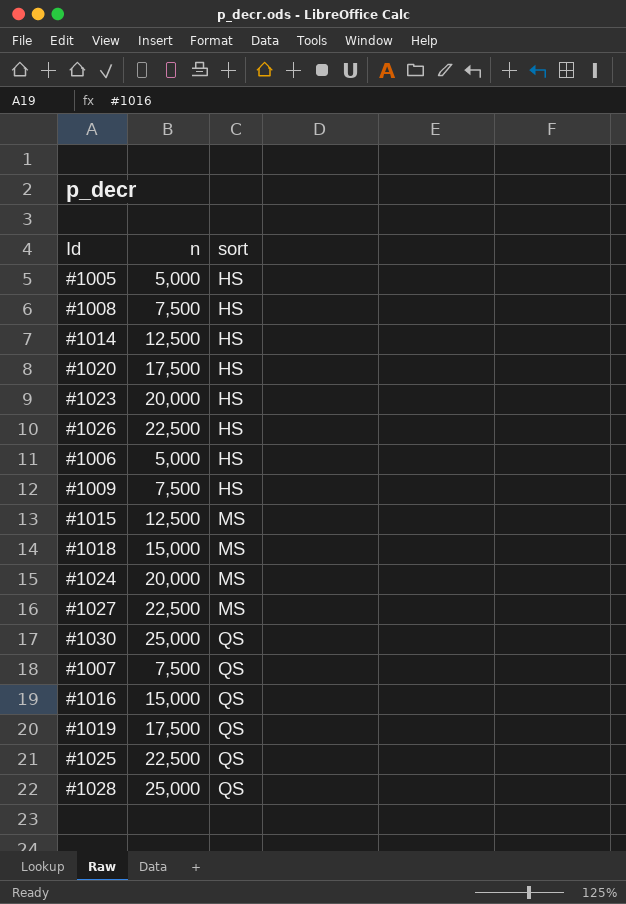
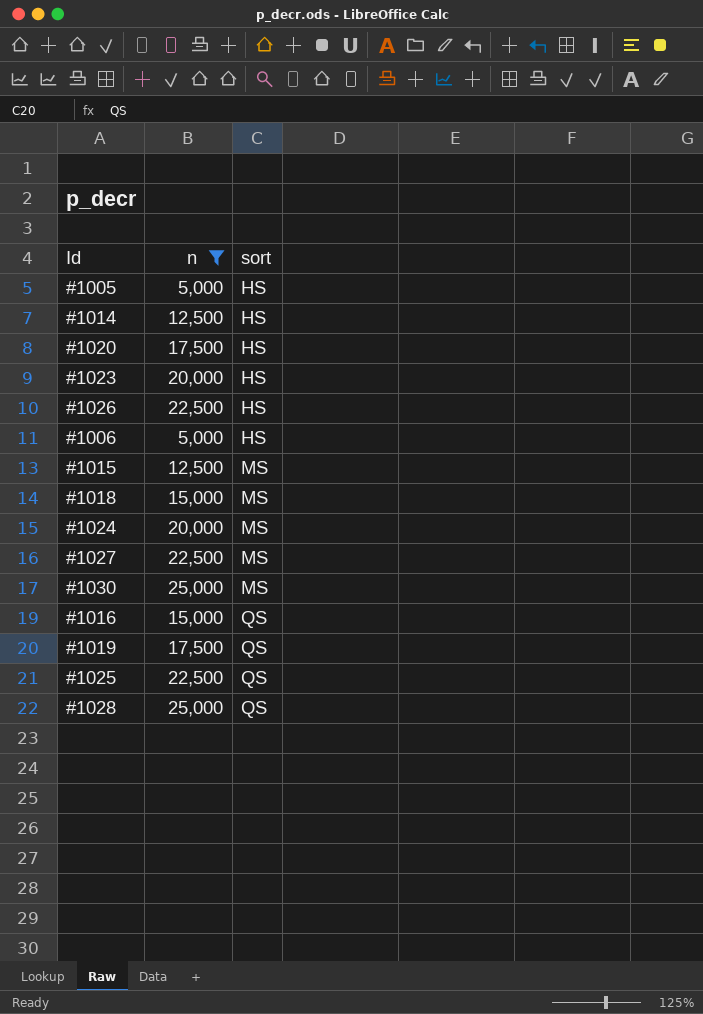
filter: none -> n != 7,500
#1030 | sort: QS -> MS

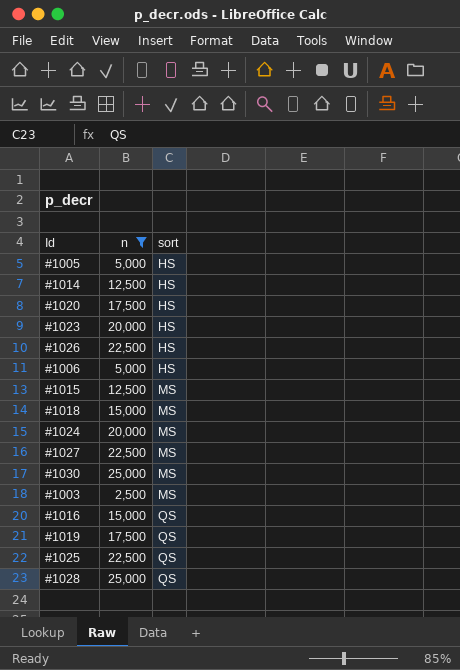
row #1003: none -> 2,500 | MS

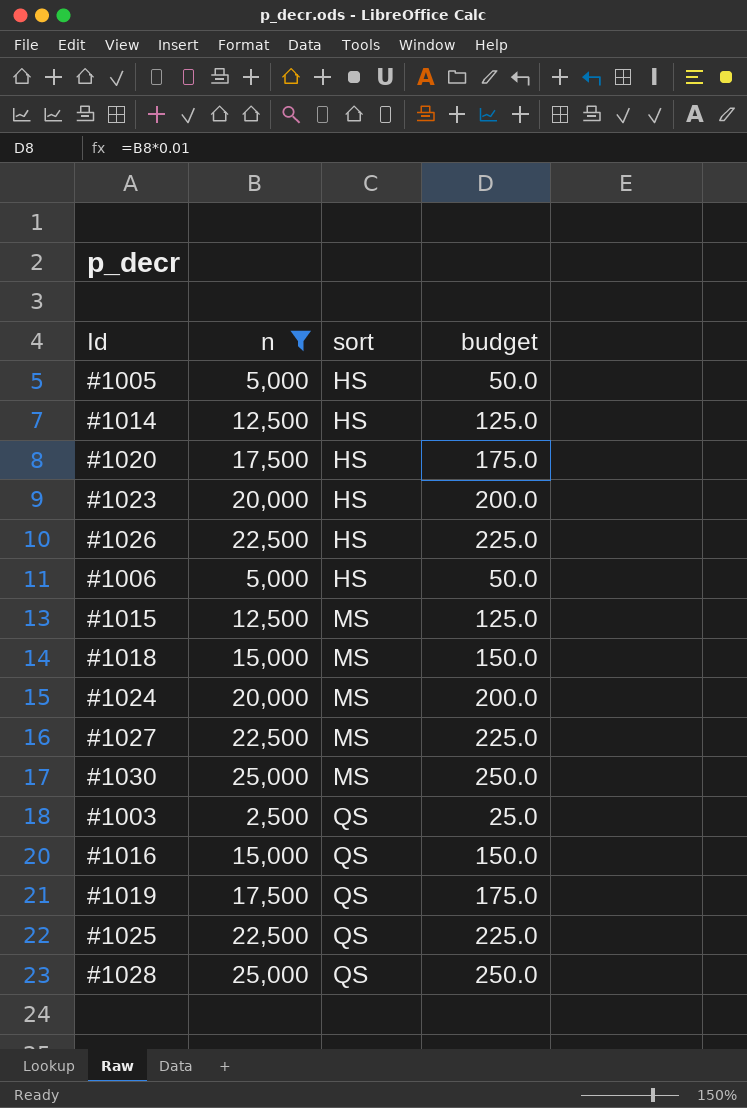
column budget | formula: none -> [n] * 0.01
#1003 | sort: MS -> QS

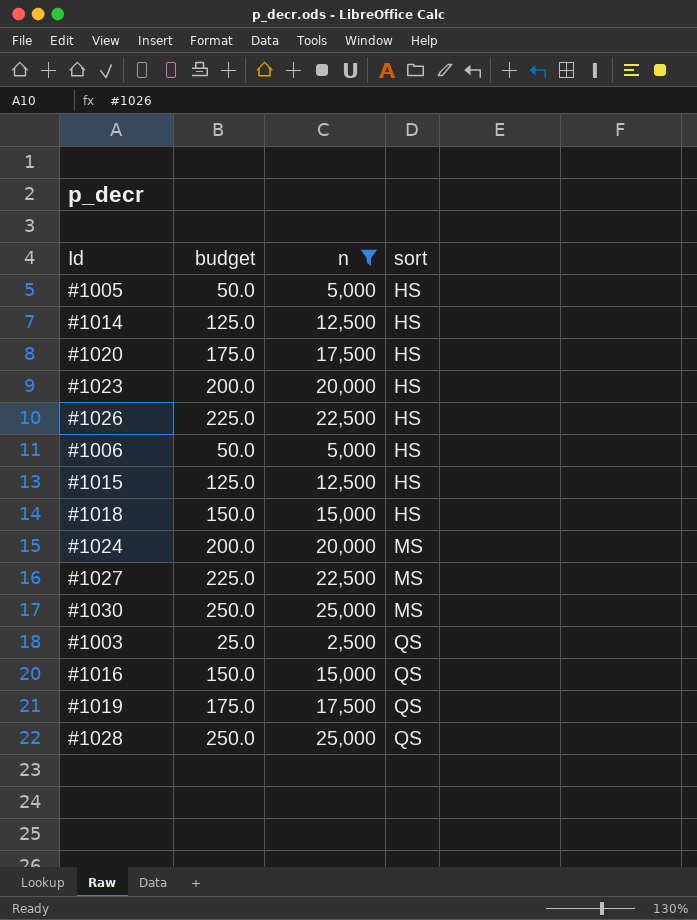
column budget | position: 4 -> 2
row #1025: 22,500 | QS | 225.0 -> none
#1015 | sort: MS -> HS
#1018 | sort: MS -> HS

